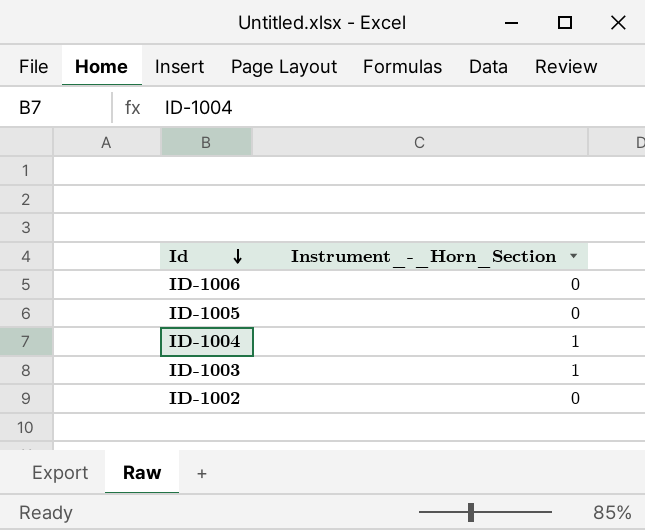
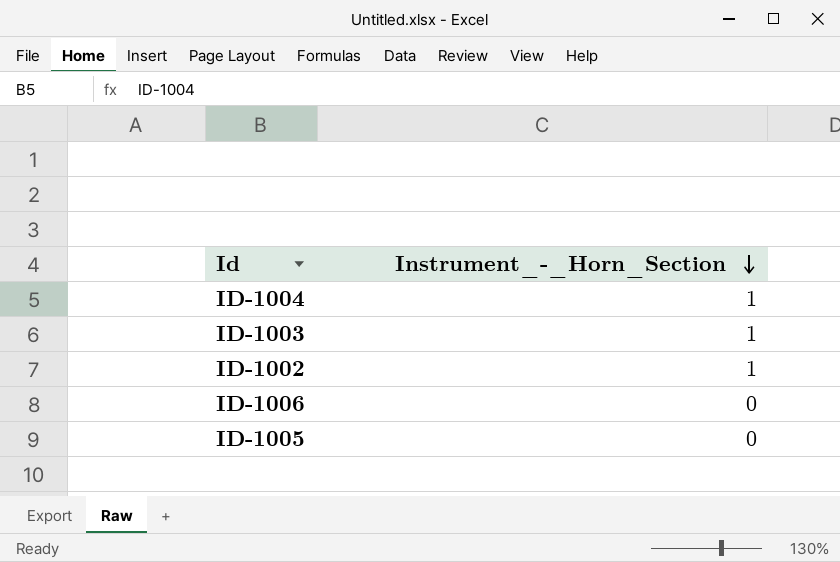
row order: Id descending -> Instrument_-_Horn_Section descending
ID-1002 | Instrument_-_Horn_Section: 0 -> 1

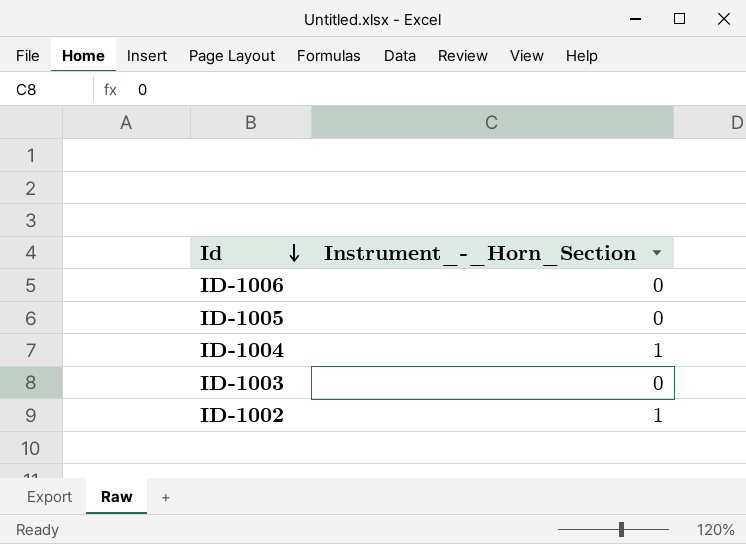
row order: Instrument_-_Horn_Section descending -> Id descending
ID-1003 | Instrument_-_Horn_Section: 1 -> 0

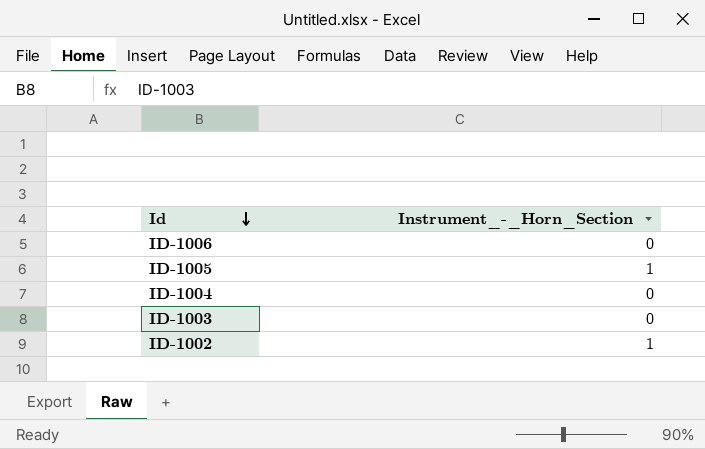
ID-1005 | Instrument_-_Horn_Section: 0 -> 1
ID-1004 | Instrument_-_Horn_Section: 1 -> 0

